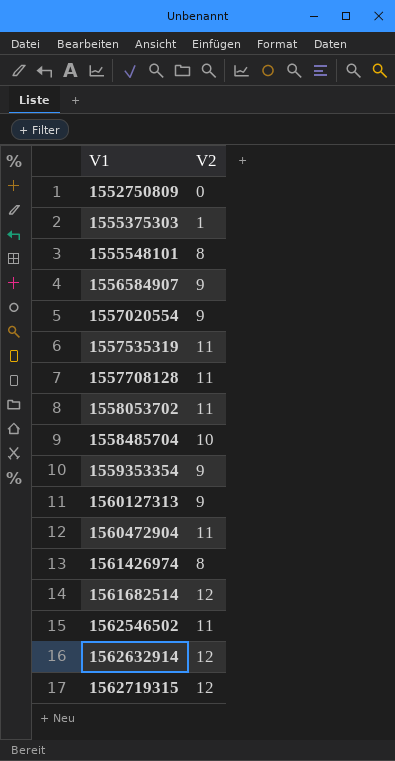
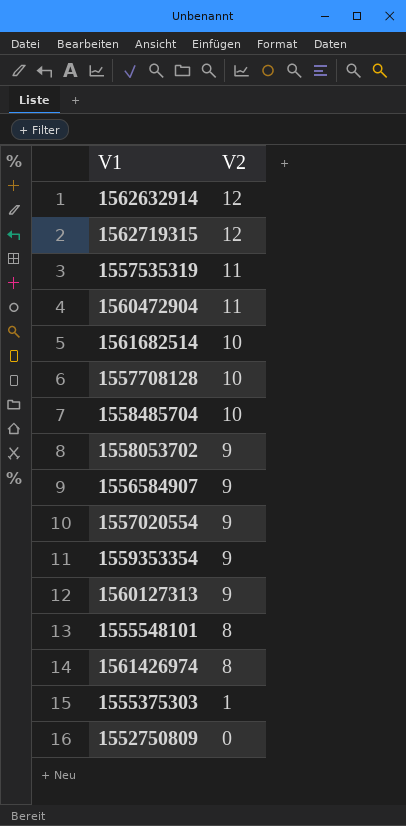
row order: V1 ascending -> V2 descending
row 1562546502: 11 -> none
1561682514 | V2: 12 -> 10
1557708128 | V2: 11 -> 10
1558053702 | V2: 11 -> 9

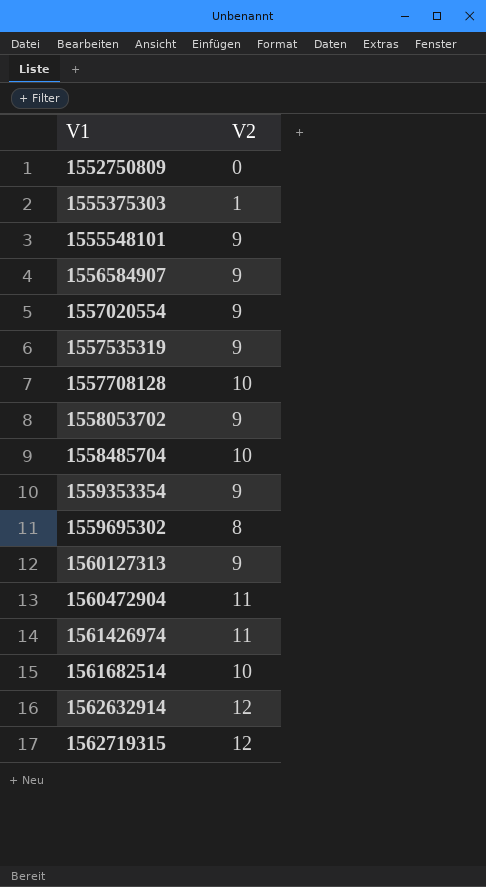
row order: V2 descending -> V1 ascending
1555548101 | V2: 8 -> 9
1557535319 | V2: 11 -> 9
row 1559695302: none -> 8
1561426974 | V2: 8 -> 11

